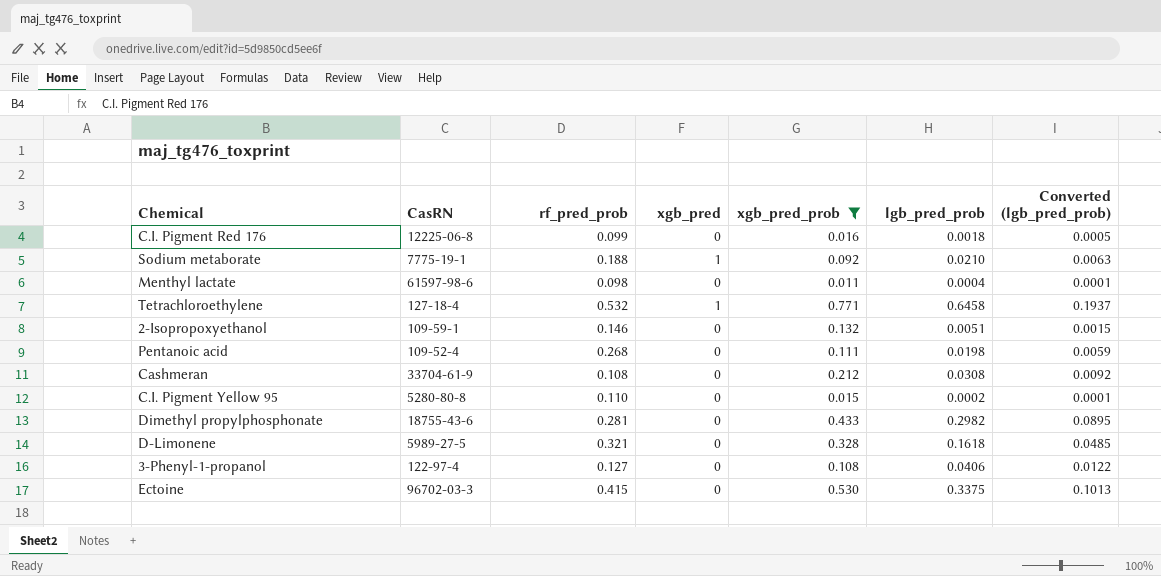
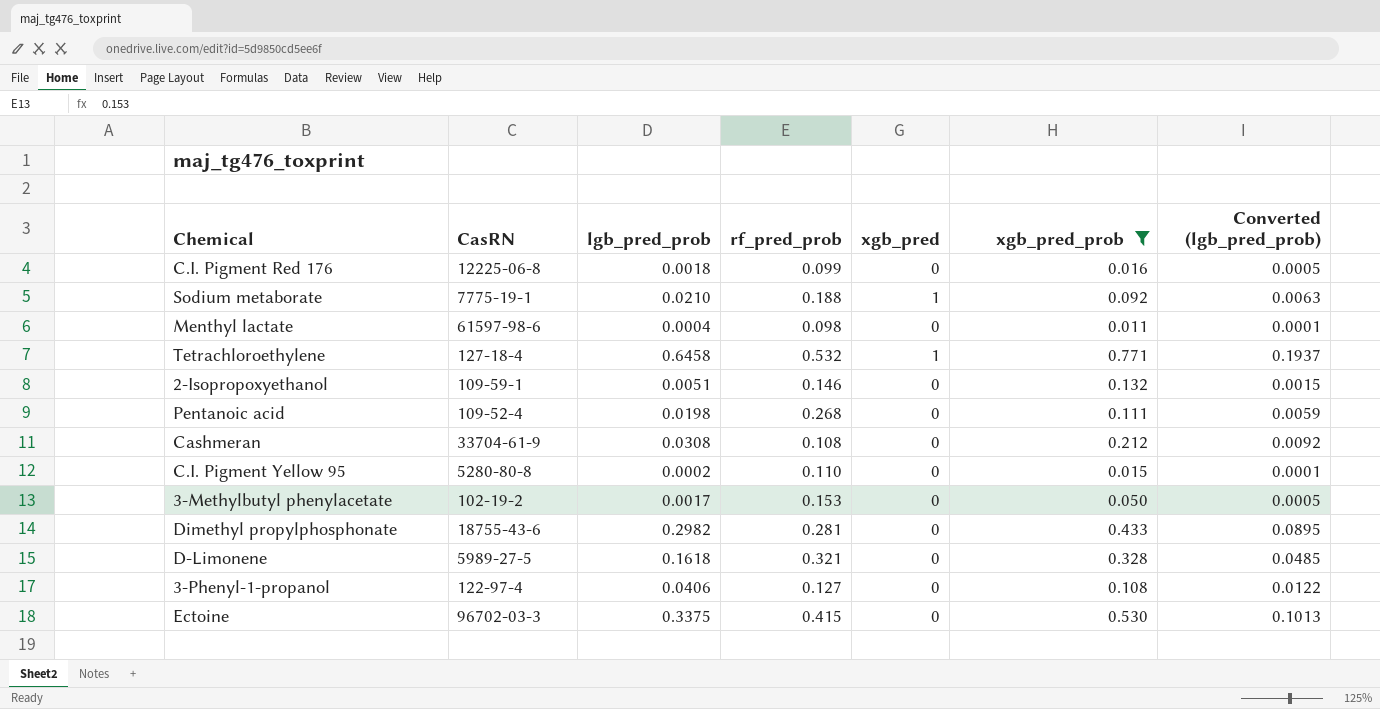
column lgb_pred_prob | position: 6 -> 3
row 3-Methylbutyl phenylacetate: none -> 102-19-2 | 0.0017 | 0.153 | 0 | 0.050 | 0.0005

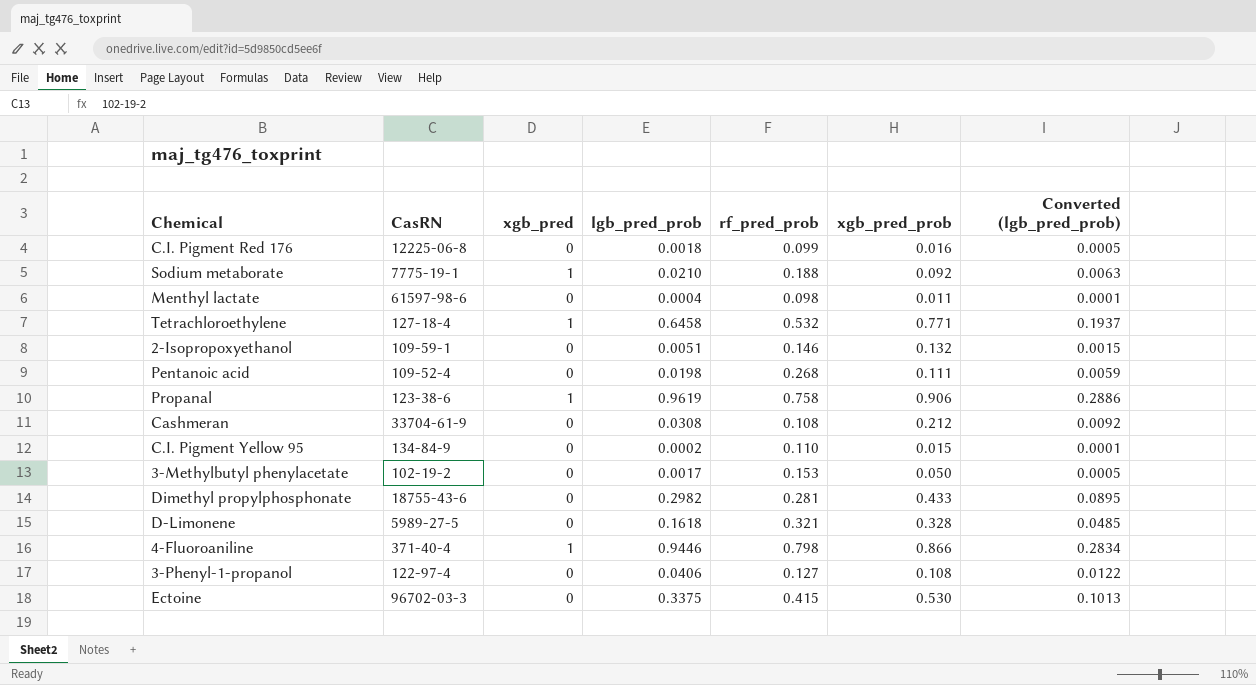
filter: xgb_pred_prob <= 0.771 -> none
column xgb_pred | position: 5 -> 3
C.I. Pigment Yellow 95 | CasRN: 5280-80-8 -> 134-84-9

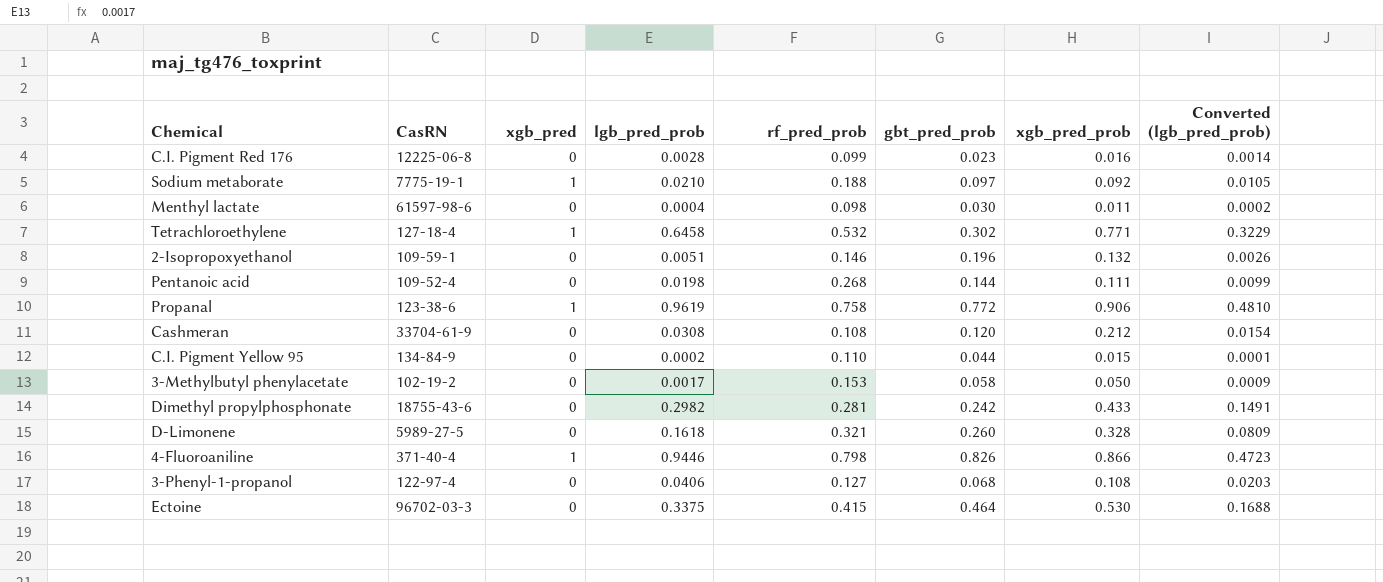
column gbt_pred_prob | position: none -> 6
column Converted (lgb_pred_prob) | formula: [lgb_pred_prob] * 0.3 -> [lgb_pred_prob] * 0.5
C.I. Pigment Red 176 | lgb_pred_prob: 0.0018 -> 0.0028

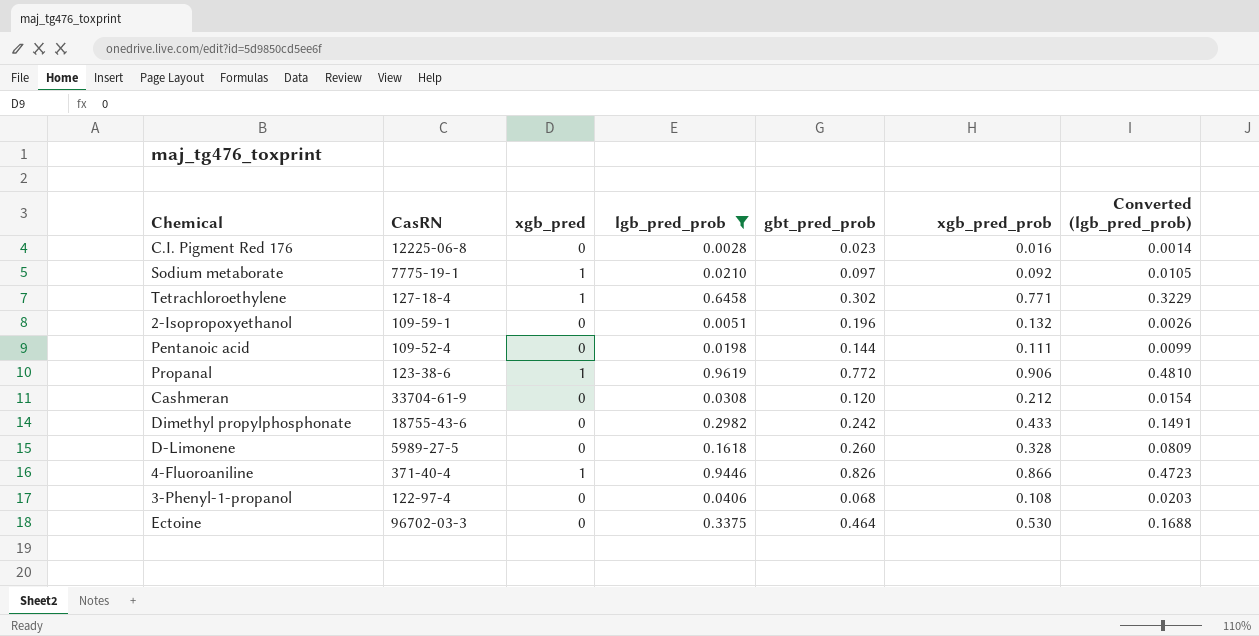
filter: none -> lgb_pred_prob >= 0.0028
column rf_pred_prob | position: 5 -> none

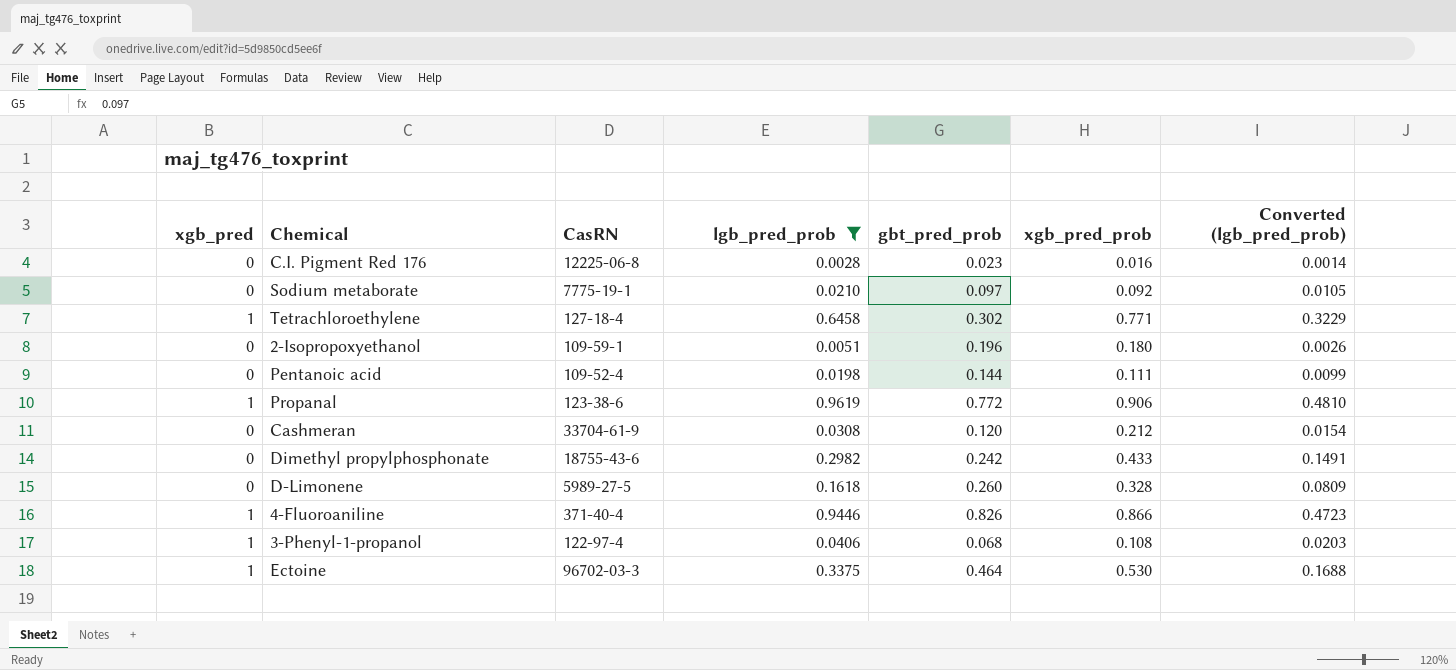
column xgb_pred | position: 3 -> 1
Sodium metaborate | xgb_pred: 1 -> 0
2-Isopropoxyethanol | xgb_pred_prob: 0.132 -> 0.180
3-Phenyl-1-propanol | xgb_pred: 0 -> 1
Ectoine | xgb_pred: 0 -> 1

